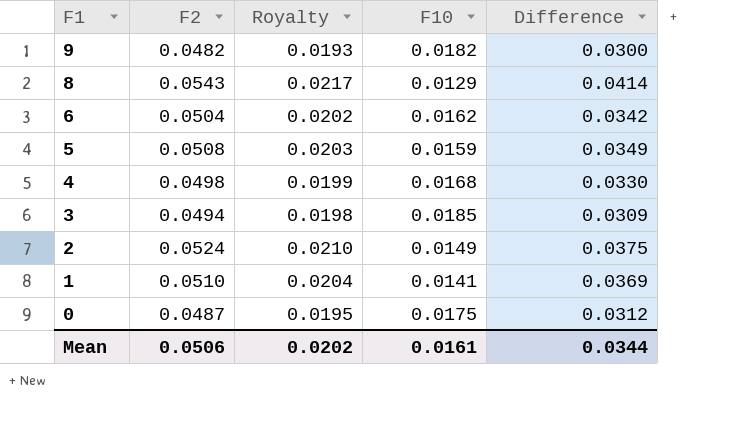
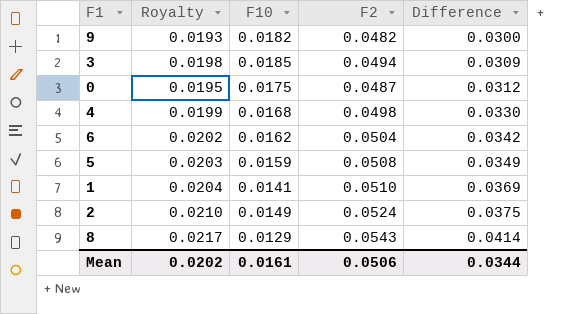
row order: F1 descending -> Difference ascending
column F2 | position: 2 -> 4

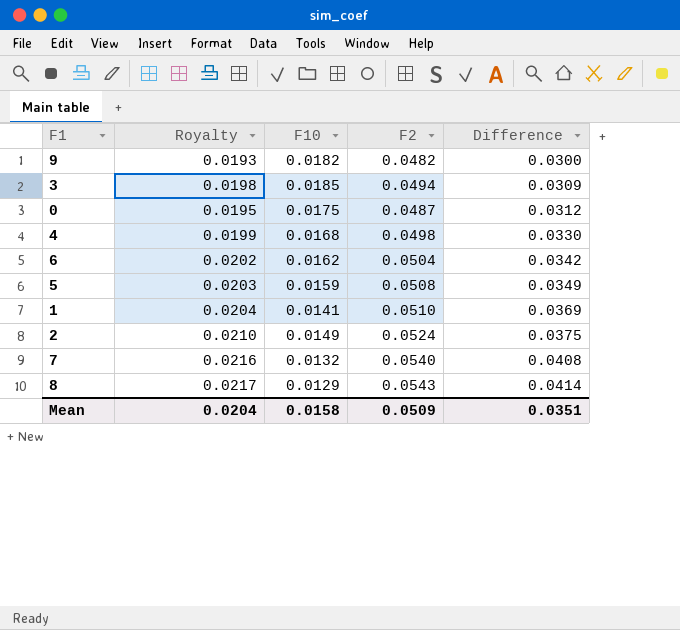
row 7: none -> 0.0216 | 0.0132 | 0.0540 | 0.0408
Mean | Royalty: 0.0202 -> 0.0204
Mean | F10: 0.0161 -> 0.0158
Mean | F2: 0.0506 -> 0.0509
Mean | Difference: 0.0344 -> 0.0351

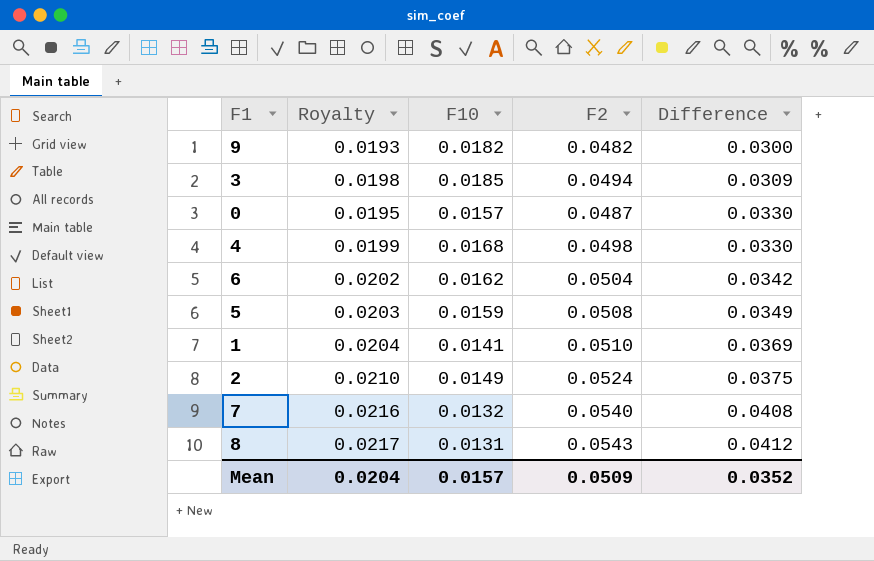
0 | F10: 0.0175 -> 0.0157
0 | Difference: 0.0312 -> 0.0330
8 | F10: 0.0129 -> 0.0131
8 | Difference: 0.0414 -> 0.0412
Mean | F10: 0.0158 -> 0.0157
Mean | Difference: 0.0351 -> 0.0352

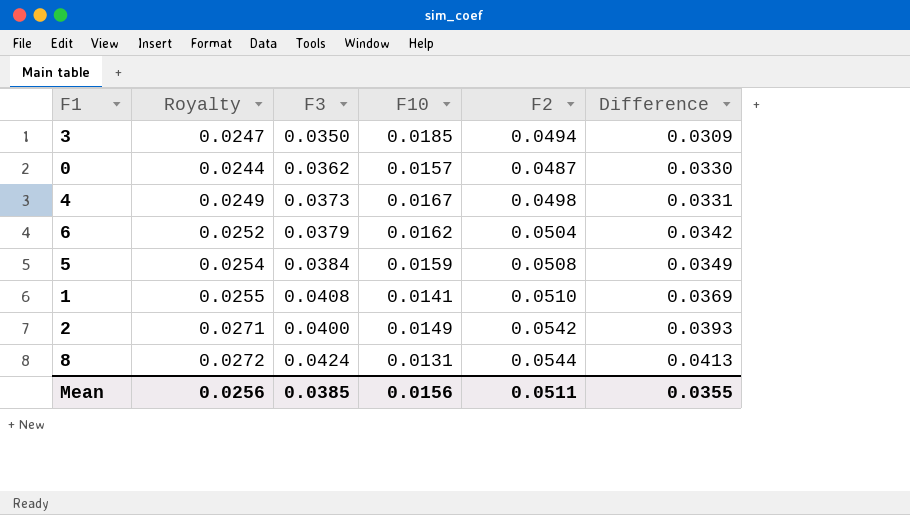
column Royalty | formula: [F2] * 0.4 -> [F2] * 0.5
column F3 | position: none -> 3
row 9: 0.0193 | 0.0182 | 0.0482 | 0.0300 -> none
row 7: 0.0216 | 0.0132 | 0.0540 | 0.0408 -> none
4 | F10: 0.0168 -> 0.0167
4 | Difference: 0.0330 -> 0.0331
2 | F2: 0.0524 -> 0.0542
2 | Difference: 0.0375 -> 0.0393
8 | F2: 0.0543 -> 0.0544
8 | Difference: 0.0412 -> 0.0413
Mean | Royalty: 0.0204 -> 0.0256
Mean | F10: 0.0157 -> 0.0156
Mean | F2: 0.0509 -> 0.0511
Mean | Difference: 0.0352 -> 0.0355

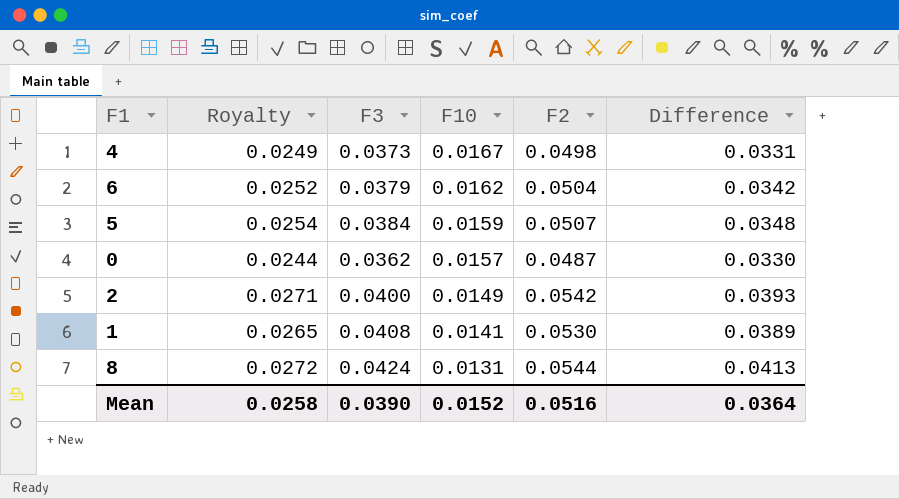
row order: Difference ascending -> F10 descending
row 3: 0.0247 | 0.0350 | 0.0185 | 0.0494 | 0.0309 -> none
5 | F2: 0.0508 -> 0.0507
5 | Difference: 0.0349 -> 0.0348
1 | Royalty: 0.0255 -> 0.0265
1 | F2: 0.0510 -> 0.0530
1 | Difference: 0.0369 -> 0.0389
Mean | Royalty: 0.0256 -> 0.0258
Mean | F3: 0.0385 -> 0.0390
Mean | F10: 0.0156 -> 0.0152
Mean | F2: 0.0511 -> 0.0516
Mean | Difference: 0.0355 -> 0.0364

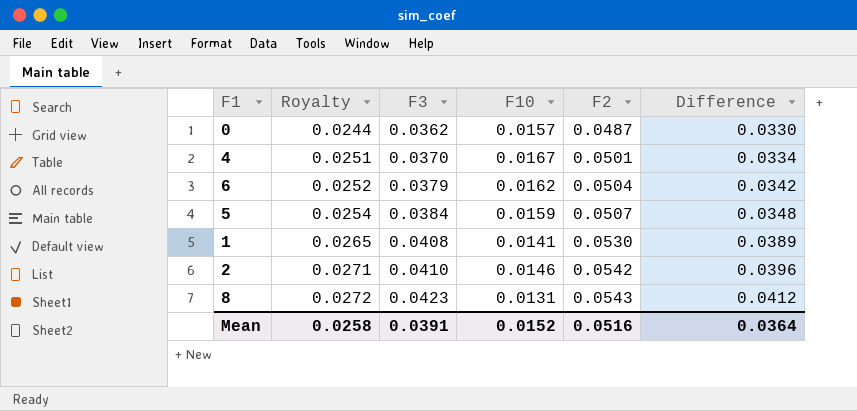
row order: F10 descending -> Royalty ascending
4 | Royalty: 0.0249 -> 0.0251
4 | F3: 0.0373 -> 0.0370
4 | F2: 0.0498 -> 0.0501
4 | Difference: 0.0331 -> 0.0334
2 | F3: 0.0400 -> 0.0410
2 | F10: 0.0149 -> 0.0146
2 | Difference: 0.0393 -> 0.0396
8 | F3: 0.0424 -> 0.0423
8 | F2: 0.0544 -> 0.0543
8 | Difference: 0.0413 -> 0.0412
Mean | F3: 0.0390 -> 0.0391

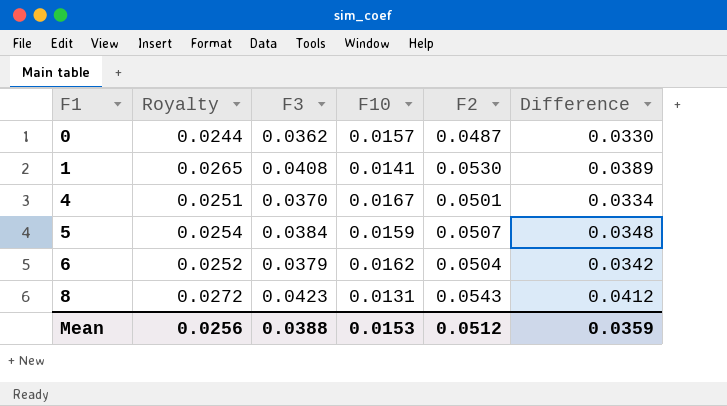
row order: Royalty ascending -> F1 ascending
row 2: 0.0271 | 0.0410 | 0.0146 | 0.0542 | 0.0396 -> none
Mean | Royalty: 0.0258 -> 0.0256
Mean | F3: 0.0391 -> 0.0388
Mean | F10: 0.0152 -> 0.0153
Mean | F2: 0.0516 -> 0.0512
Mean | Difference: 0.0364 -> 0.0359

